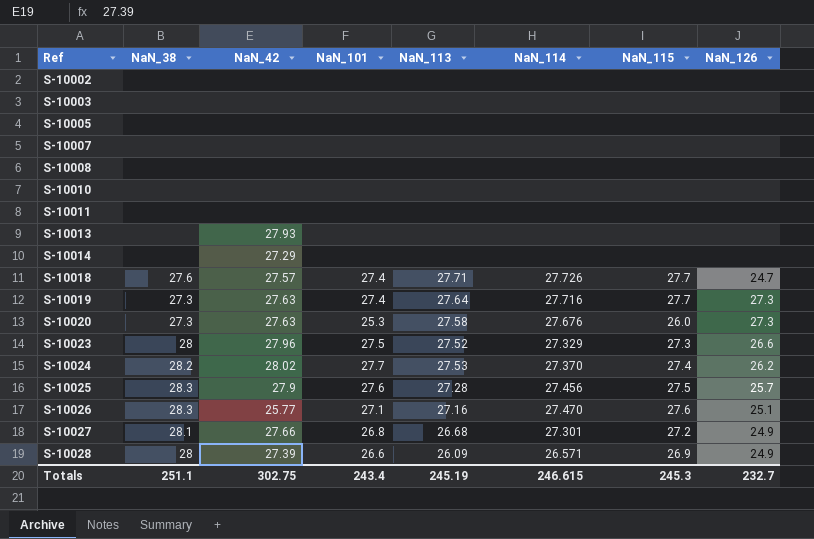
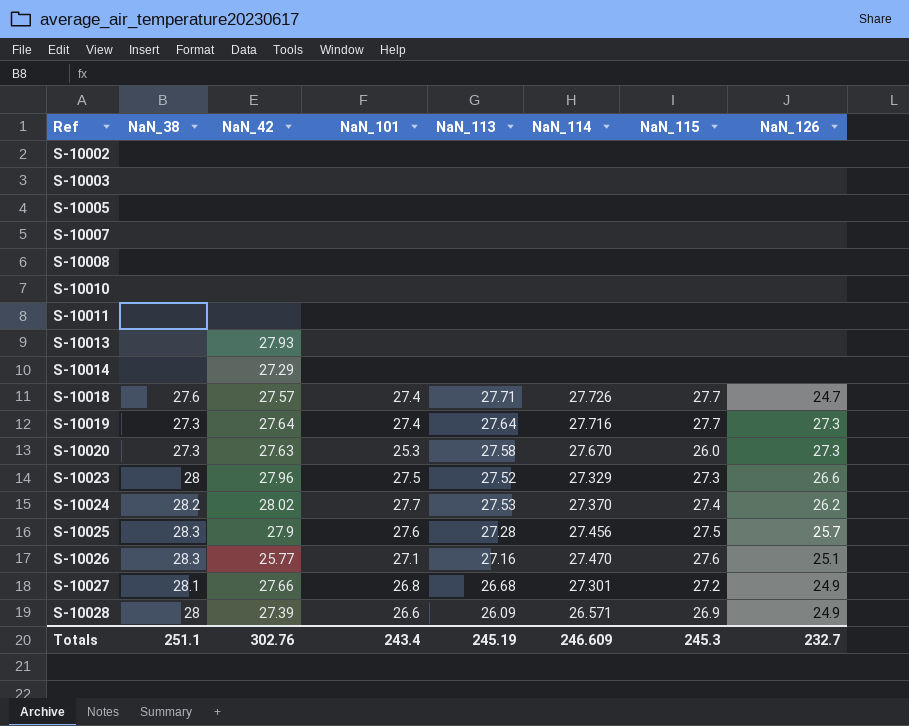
S-10019 | NaN_42: 27.63 -> 27.64
S-10020 | NaN_114: 27.676 -> 27.670
Totals | NaN_42: 302.75 -> 302.76
Totals | NaN_114: 246.615 -> 246.609

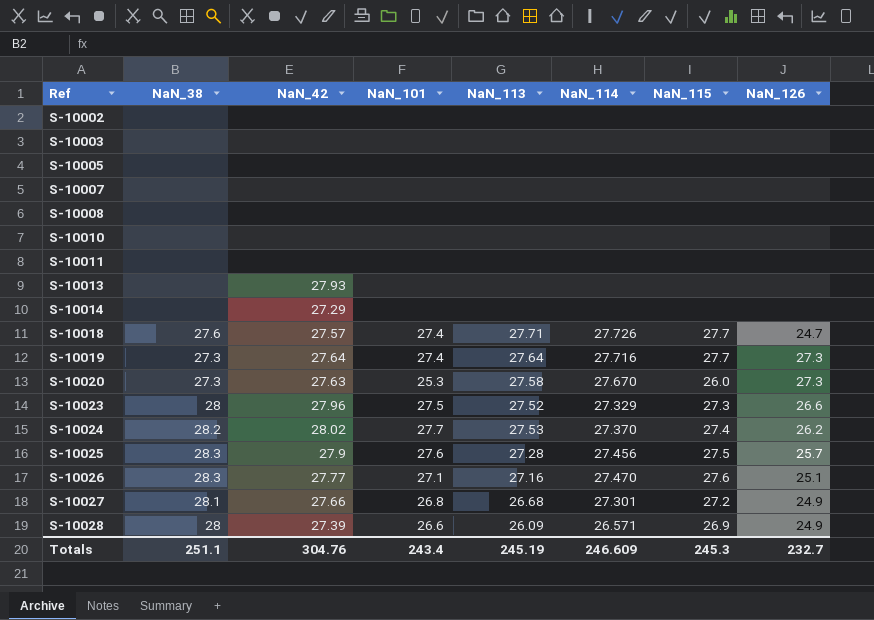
S-10026 | NaN_42: 25.77 -> 27.77
Totals | NaN_42: 302.76 -> 304.76

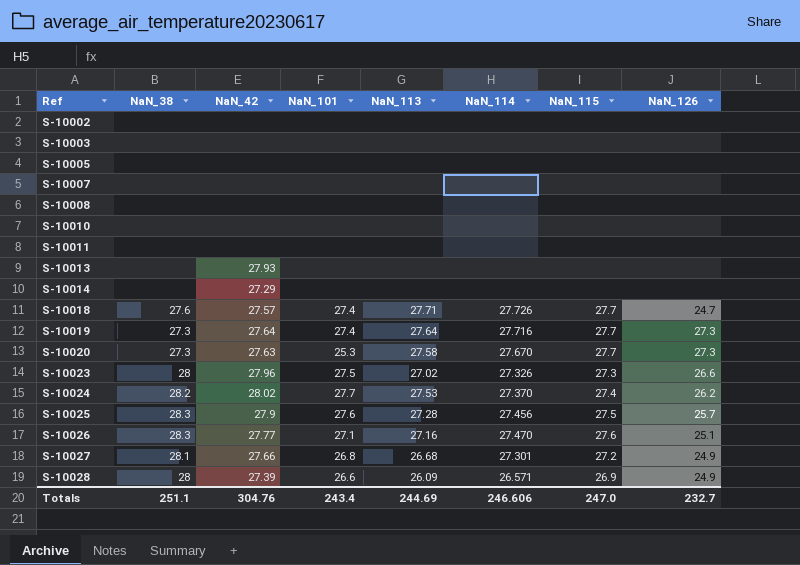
S-10020 | NaN_115: 26.0 -> 27.7
S-10023 | NaN_113: 27.52 -> 27.02
S-10023 | NaN_114: 27.329 -> 27.326
Totals | NaN_113: 245.19 -> 244.69
Totals | NaN_114: 246.609 -> 246.606
Totals | NaN_115: 245.3 -> 247.0

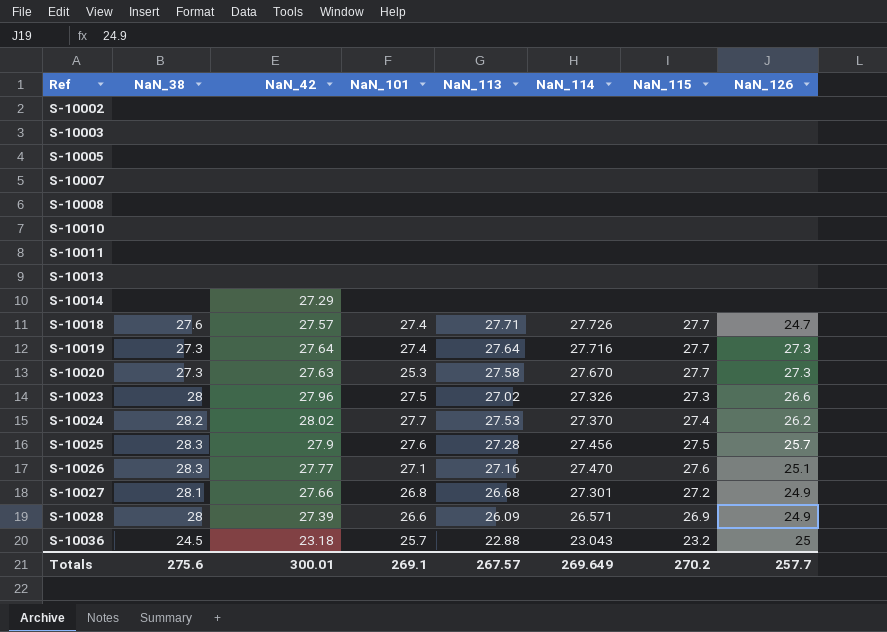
S-10013 | NaN_42: 27.93 -> none
row S-10036: none -> 24.5 | 23.18 | 25.7 | 22.88 | 23.043 | 23.2 | 25
Totals | NaN_38: 251.1 -> 275.6
Totals | NaN_42: 304.76 -> 300.01
Totals | NaN_101: 243.4 -> 269.1
Totals | NaN_113: 244.69 -> 267.57
Totals | NaN_114: 246.606 -> 269.649
Totals | NaN_115: 247.0 -> 270.2
Totals | NaN_126: 232.7 -> 257.7

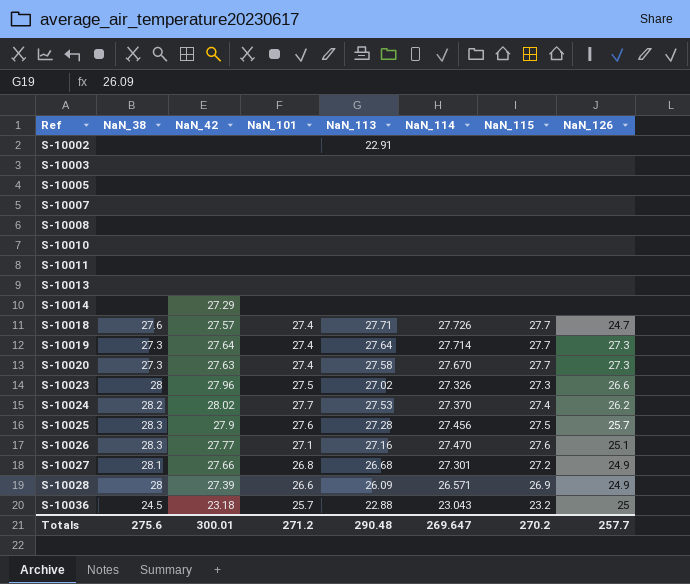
S-10002 | NaN_113: none -> 22.91
S-10019 | NaN_114: 27.716 -> 27.714
S-10020 | NaN_101: 25.3 -> 27.4
Totals | NaN_101: 269.1 -> 271.2
Totals | NaN_113: 267.57 -> 290.48
Totals | NaN_114: 269.649 -> 269.647

